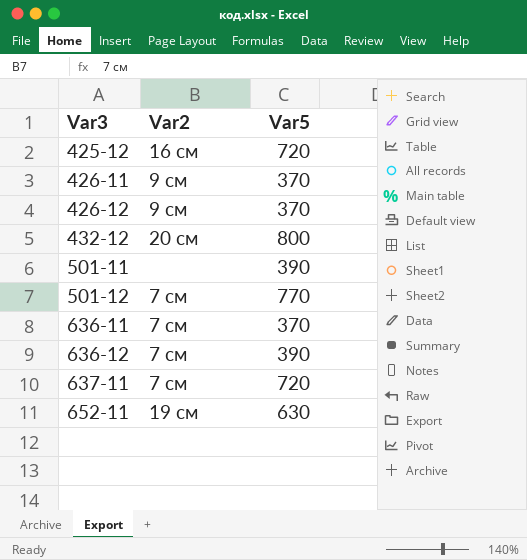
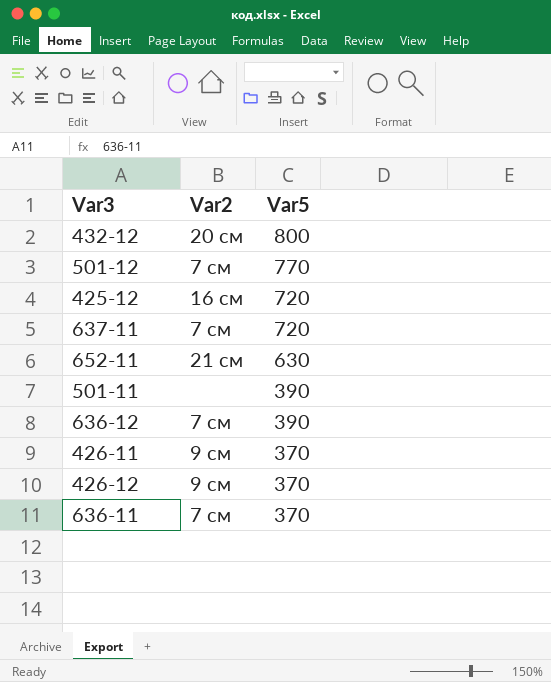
row order: Var3 ascending -> Var5 descending
652-11 | Var2: 19 см -> 21 см

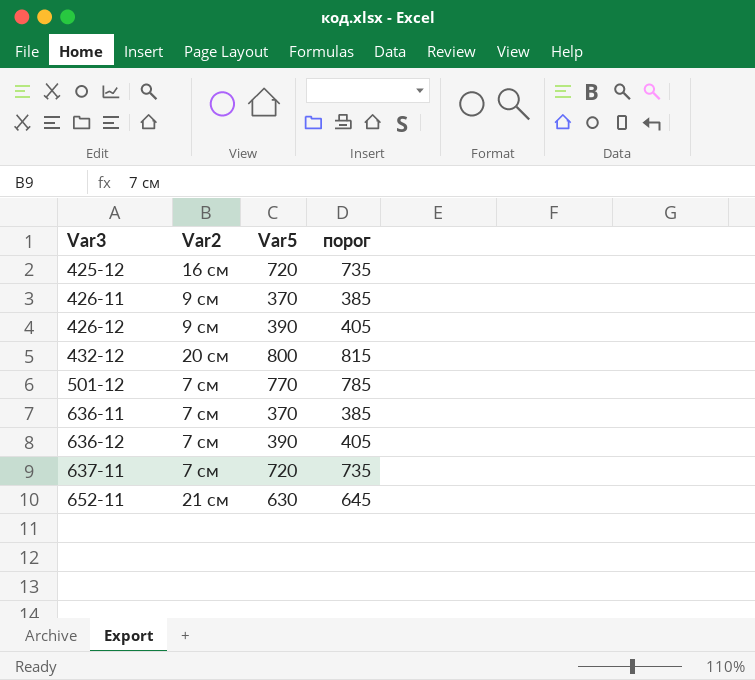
row order: Var5 descending -> Var3 ascending
column порог | formula: none -> [Var5] + 15
row 501-11: none | 390 -> none
426-12 | Var5: 370 -> 390

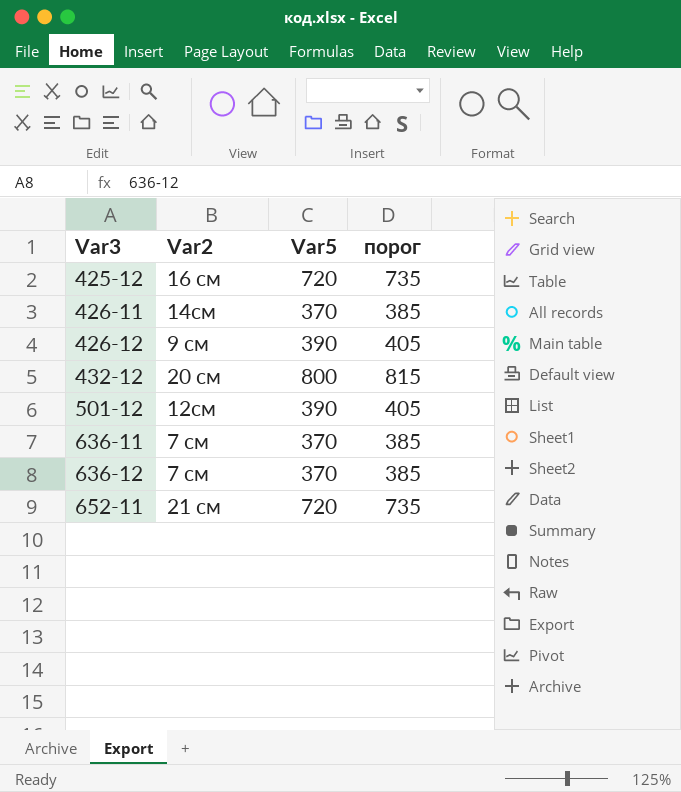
row 637-11: 7 см | 720 | 735 -> none
426-11 | Var2: 9 см -> 14см
501-12 | Var2: 7 см -> 12см
501-12 | Var5: 770 -> 390
501-12 | порог: 785 -> 405
636-12 | Var5: 390 -> 370
636-12 | порог: 405 -> 385
652-11 | Var5: 630 -> 720
652-11 | порог: 645 -> 735

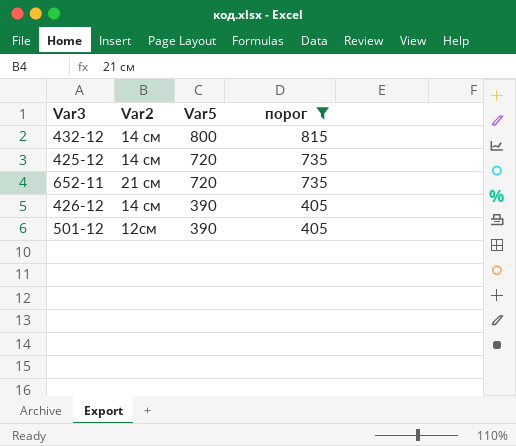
filter: none -> порог != 385
row order: Var3 ascending -> Var5 descending
432-12 | Var2: 20 см -> 14 см
425-12 | Var2: 16 см -> 14 см
426-12 | Var2: 9 см -> 14 см

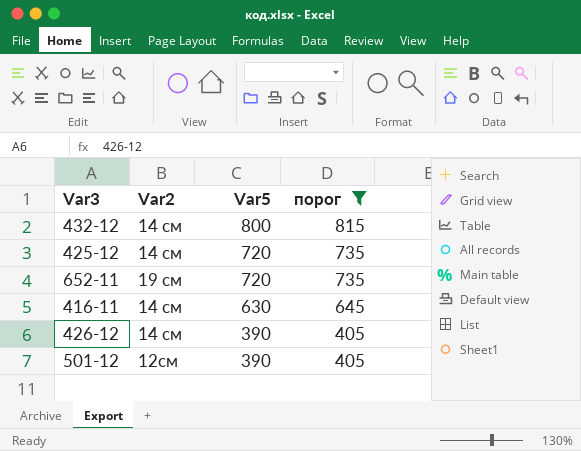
652-11 | Var2: 21 см -> 19 см
row 416-11: none -> 14 см | 630 | 645

